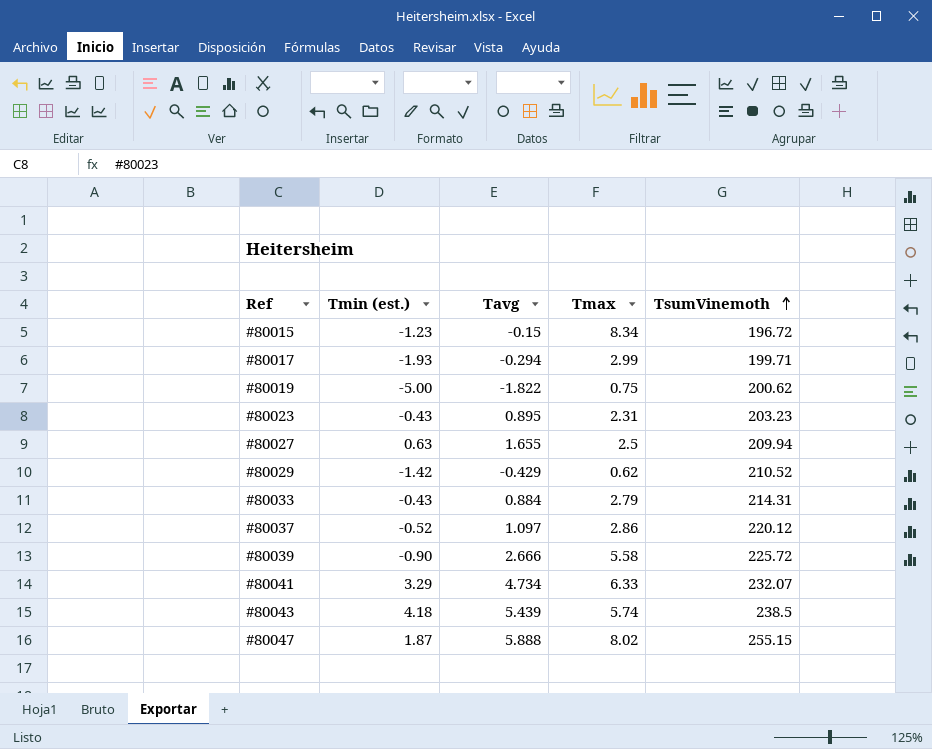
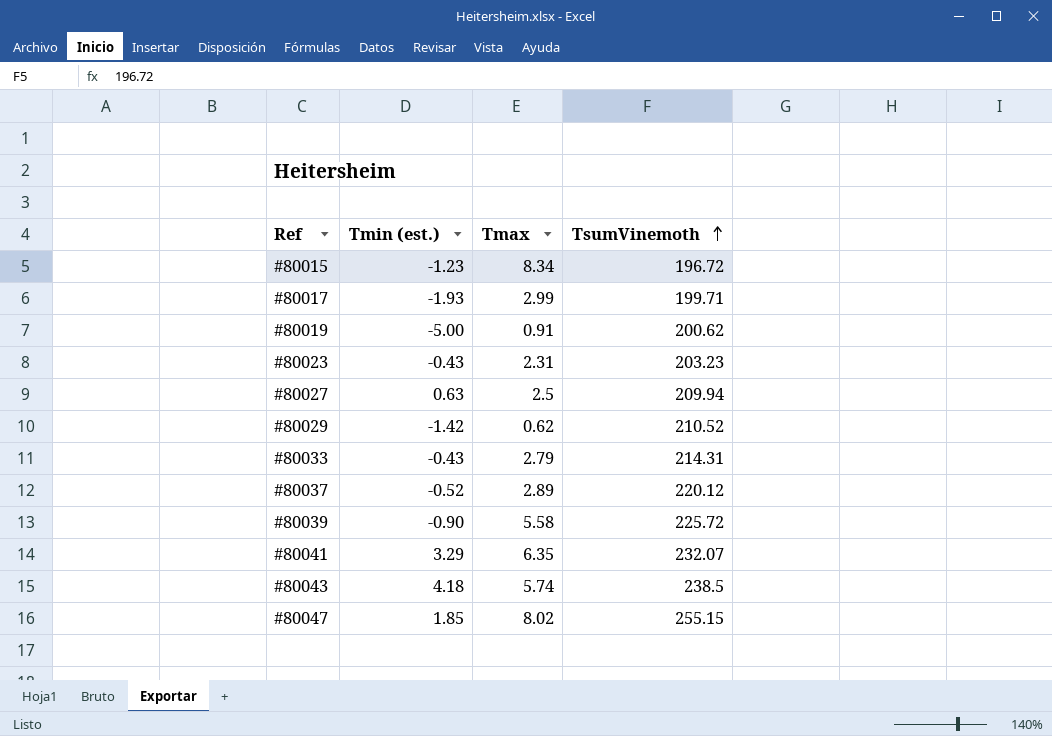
column Tavg | position: 3 -> none
#80019 | Tmax: 0.75 -> 0.91
#80037 | Tmax: 2.86 -> 2.89
#80041 | Tmax: 6.33 -> 6.35
#80047 | Tmin (est.): 1.87 -> 1.85

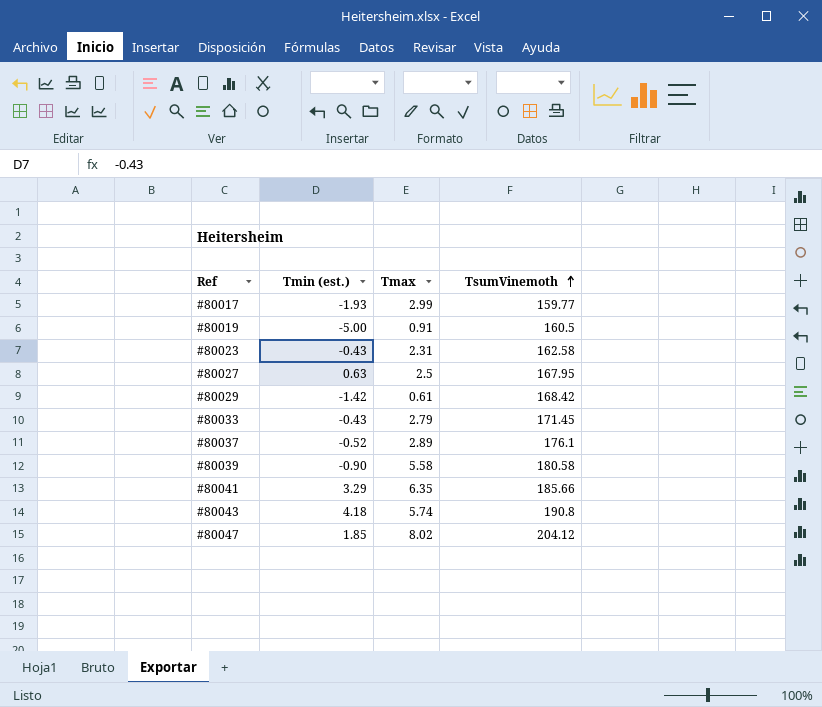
row #80015: -1.23 | 8.34 | 196.72 -> none
#80017 | TsumVinemoth: 199.71 -> 159.77
#80019 | TsumVinemoth: 200.62 -> 160.5
#80023 | TsumVinemoth: 203.23 -> 162.58
#80027 | TsumVinemoth: 209.94 -> 167.95
#80029 | Tmax: 0.62 -> 0.61
#80029 | TsumVinemoth: 210.52 -> 168.42
#80033 | TsumVinemoth: 214.31 -> 171.45
#80037 | TsumVinemoth: 220.12 -> 176.1
#80039 | TsumVinemoth: 225.72 -> 180.58
#80041 | TsumVinemoth: 232.07 -> 185.66
#80043 | TsumVinemoth: 238.5 -> 190.8
#80047 | TsumVinemoth: 255.15 -> 204.12

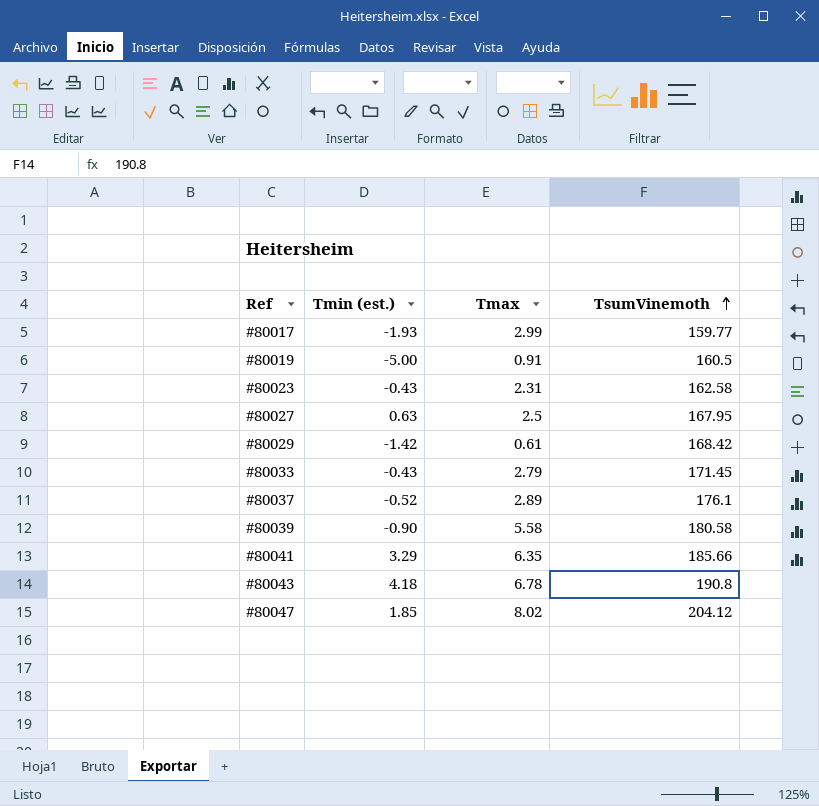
#80043 | Tmax: 5.74 -> 6.78

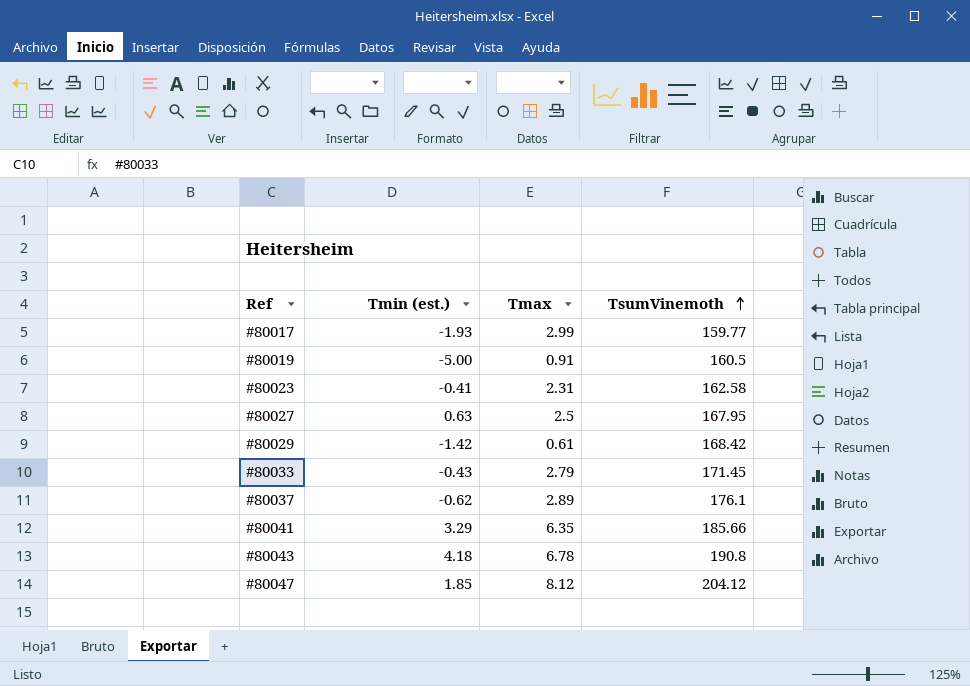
row #80039: -0.90 | 5.58 | 180.58 -> none
#80023 | Tmin (est.): -0.43 -> -0.41
#80037 | Tmin (est.): -0.52 -> -0.62
#80047 | Tmax: 8.02 -> 8.12

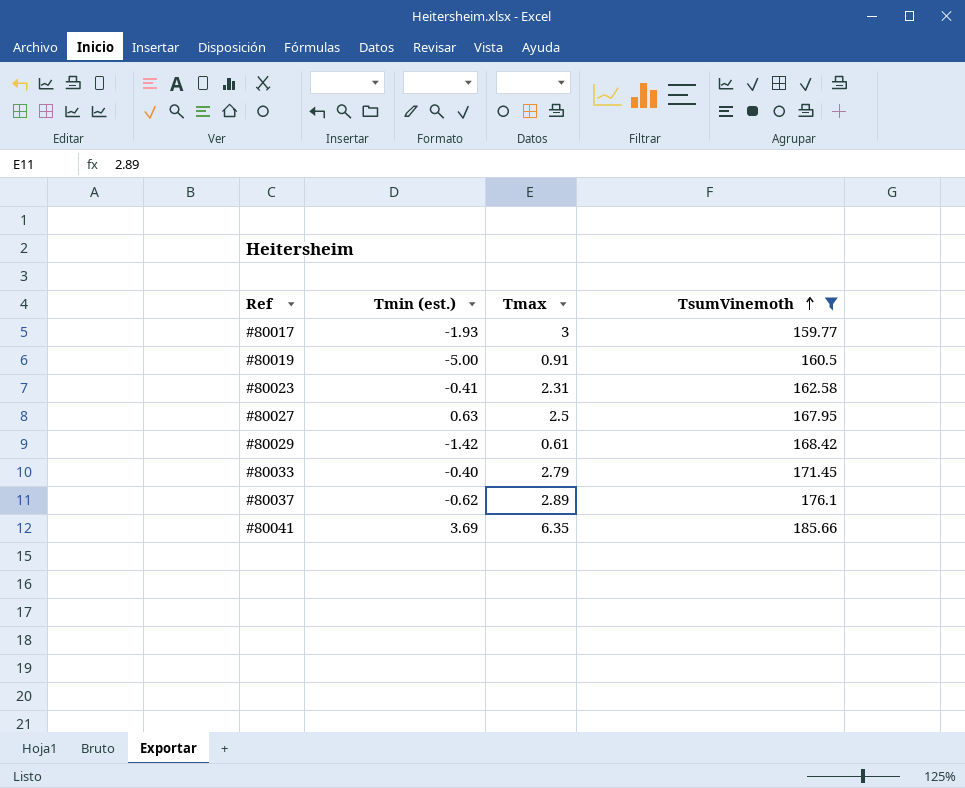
filter: none -> TsumVinemoth <= 185.66
#80017 | Tmax: 2.99 -> 3
#80033 | Tmin (est.): -0.43 -> -0.40
#80041 | Tmin (est.): 3.29 -> 3.69

